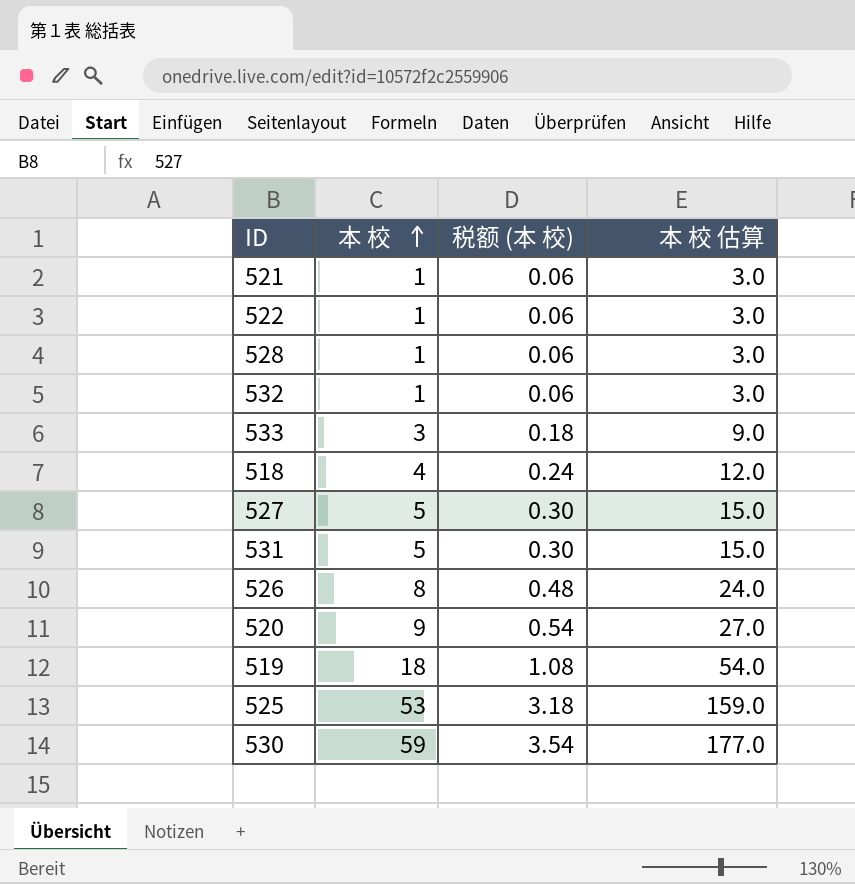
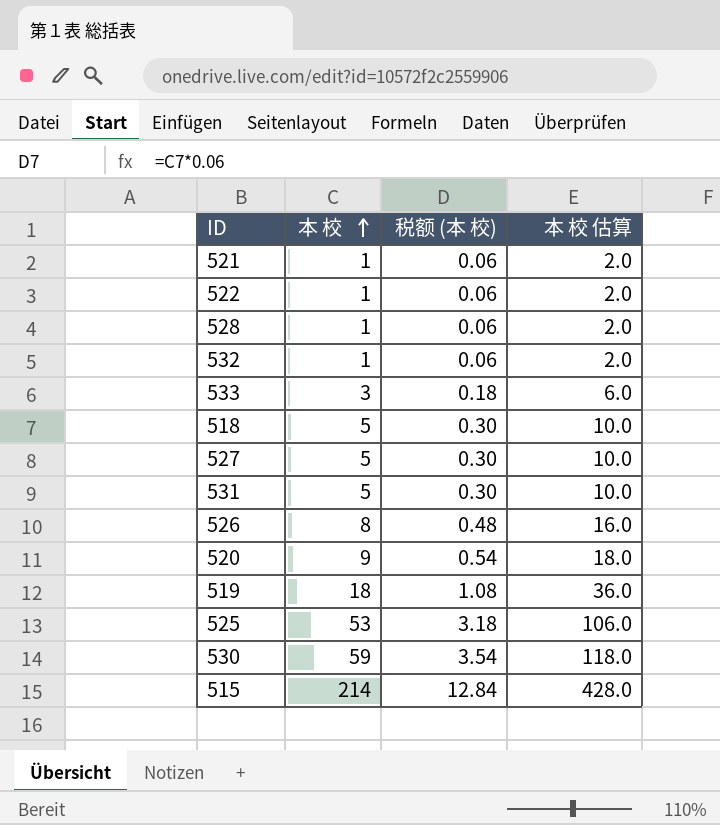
column 本 校 估算 | formula: [本 校] * 3 -> [本 校] * 2
518 | 本 校: 4 -> 5
518 | 税额 (本 校): 0.24 -> 0.30
row 515: none -> 214 | 12.84 | 428.0

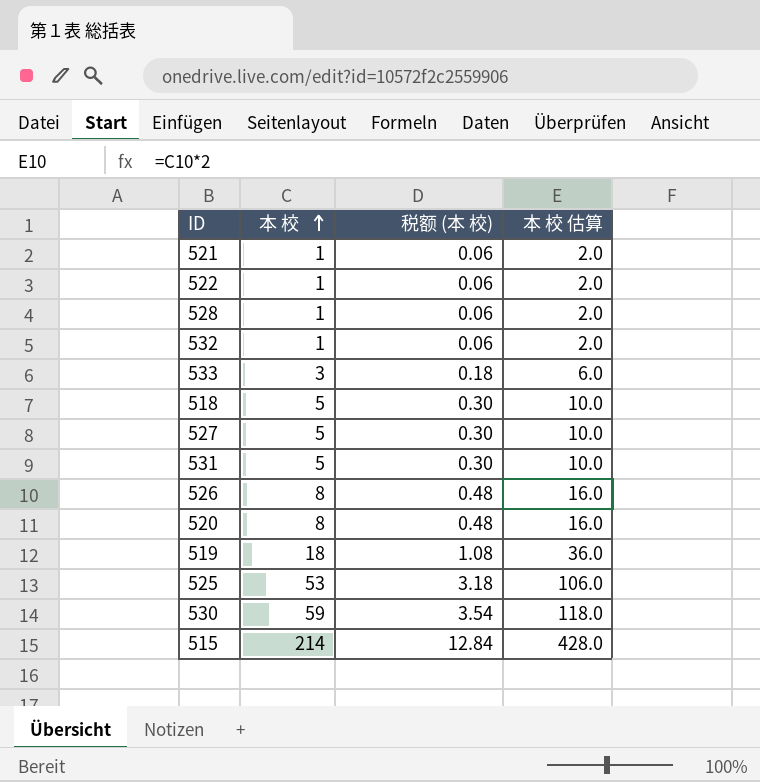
520 | 本 校: 9 -> 8
520 | 税额 (本 校): 0.54 -> 0.48
520 | 本 校 估算: 18.0 -> 16.0

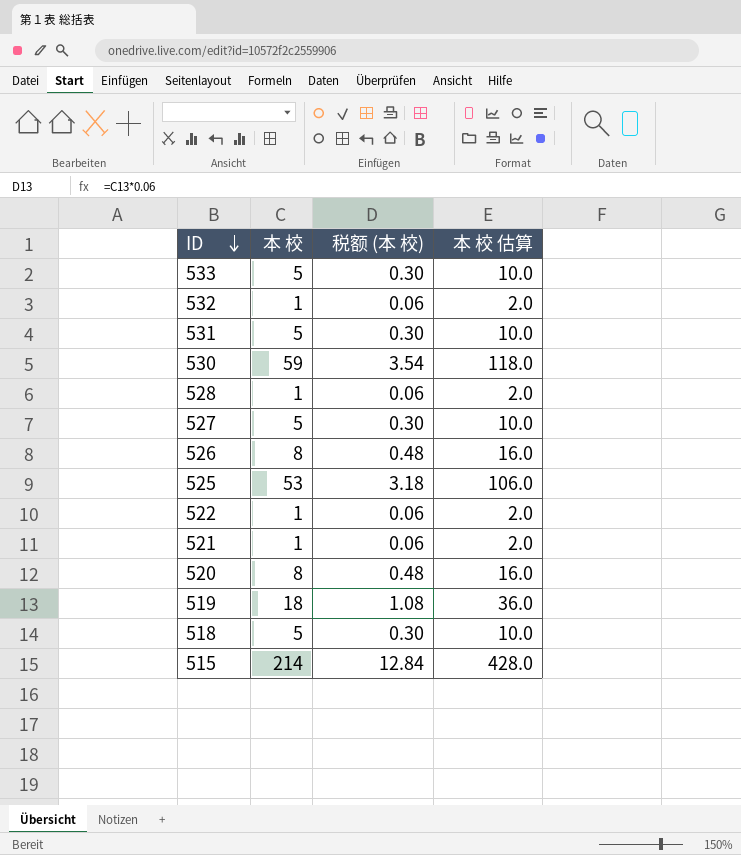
row order: 本 校 ascending -> ID descending
533 | 本 校: 3 -> 5
533 | 税额 (本 校): 0.18 -> 0.30
533 | 本 校 估算: 6.0 -> 10.0

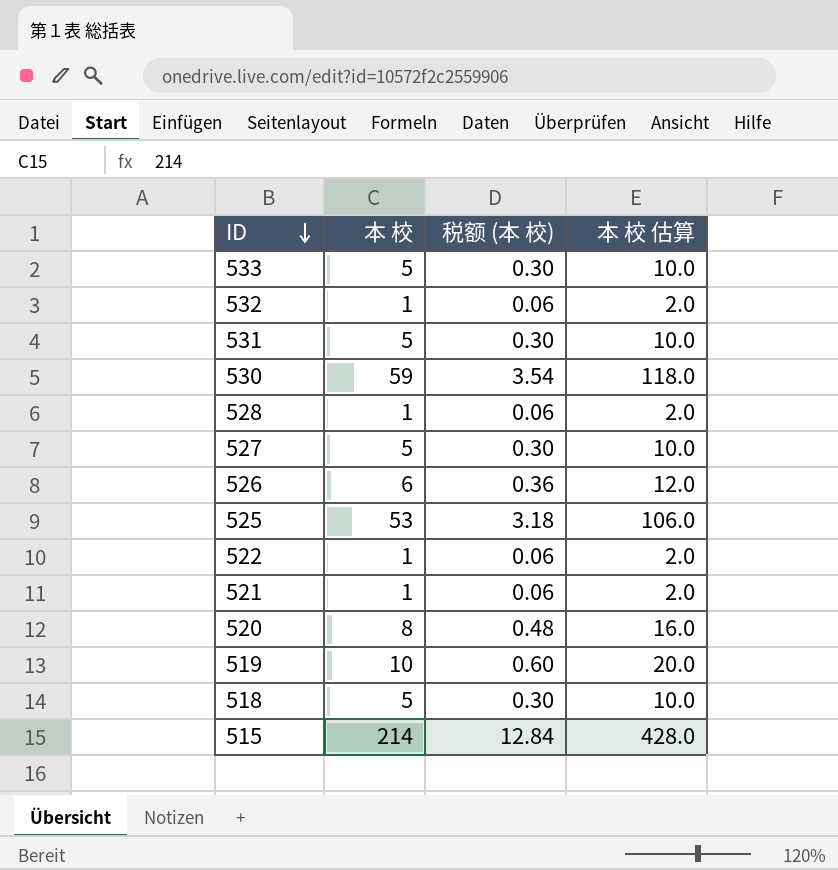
526 | 本 校: 8 -> 6
526 | 税额 (本 校): 0.48 -> 0.36
526 | 本 校 估算: 16.0 -> 12.0
519 | 本 校: 18 -> 10
519 | 税额 (本 校): 1.08 -> 0.60
519 | 本 校 估算: 36.0 -> 20.0

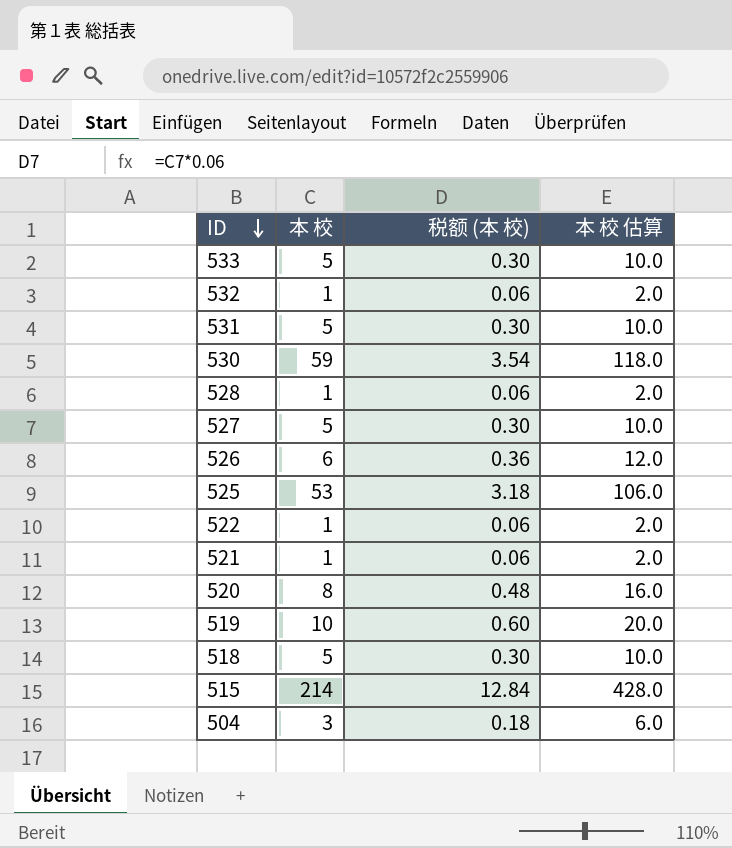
row 504: none -> 3 | 0.18 | 6.0

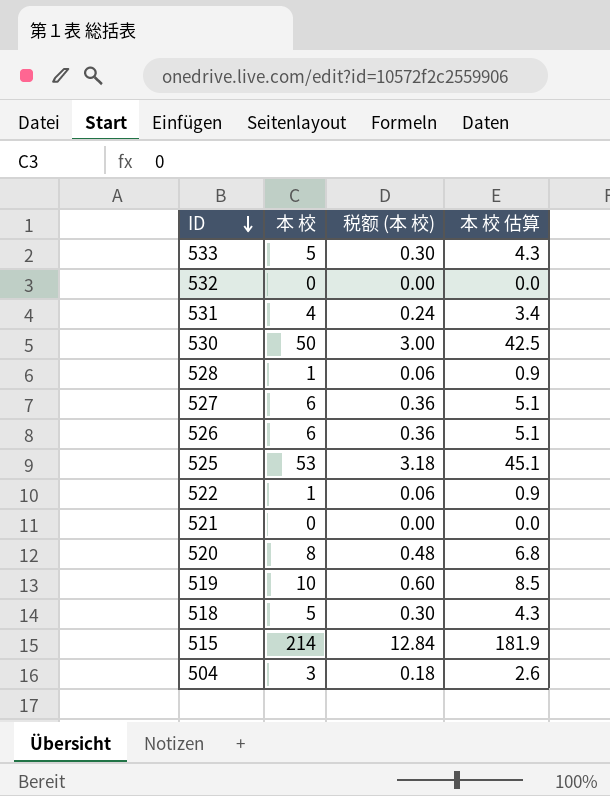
column 本 校 估算 | formula: [本 校] * 2 -> [本 校] * 0.85
532 | 本 校: 1 -> 0
532 | 税额 (本 校): 0.06 -> 0.00
531 | 本 校: 5 -> 4
531 | 税额 (本 校): 0.30 -> 0.24
530 | 本 校: 59 -> 50
530 | 税额 (本 校): 3.54 -> 3.00
527 | 本 校: 5 -> 6
527 | 税额 (本 校): 0.30 -> 0.36
521 | 本 校: 1 -> 0
521 | 税额 (本 校): 0.06 -> 0.00

